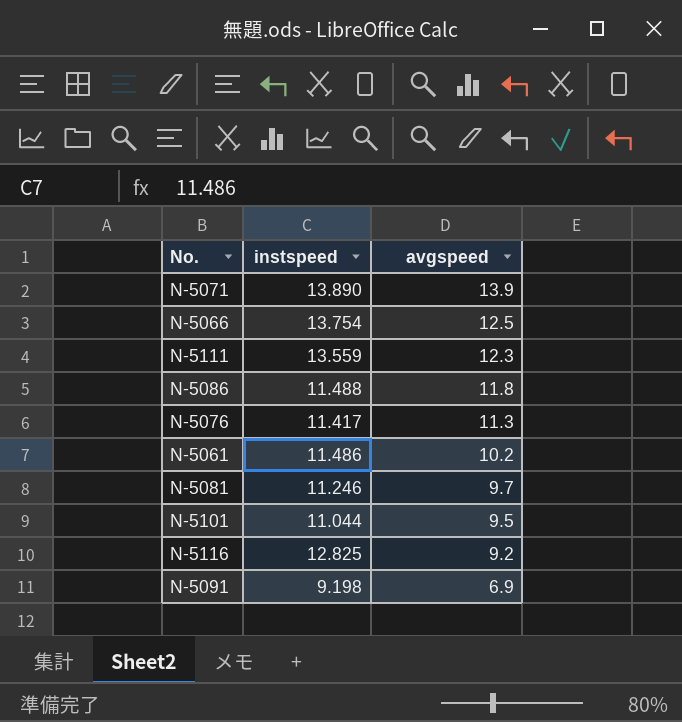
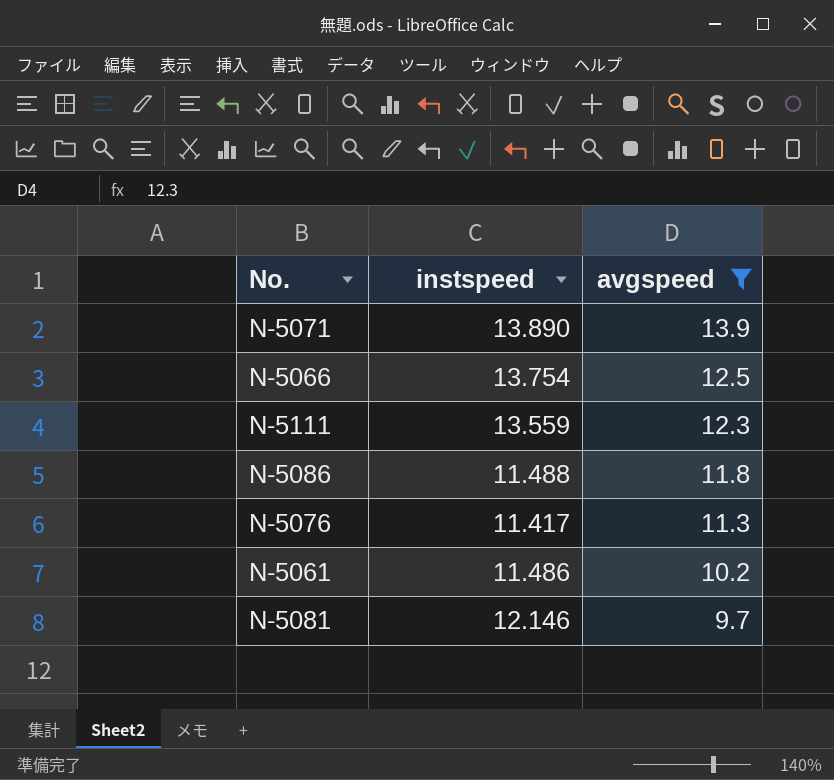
filter: none -> avgspeed >= 9.7
N-5081 | instspeed: 11.246 -> 12.146

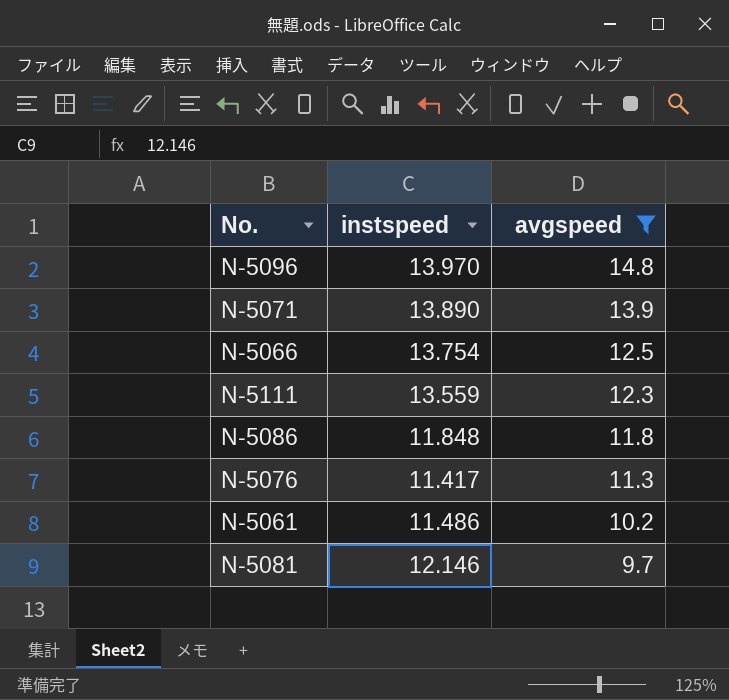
row N-5096: none -> 13.970 | 14.8
N-5086 | instspeed: 11.488 -> 11.848

